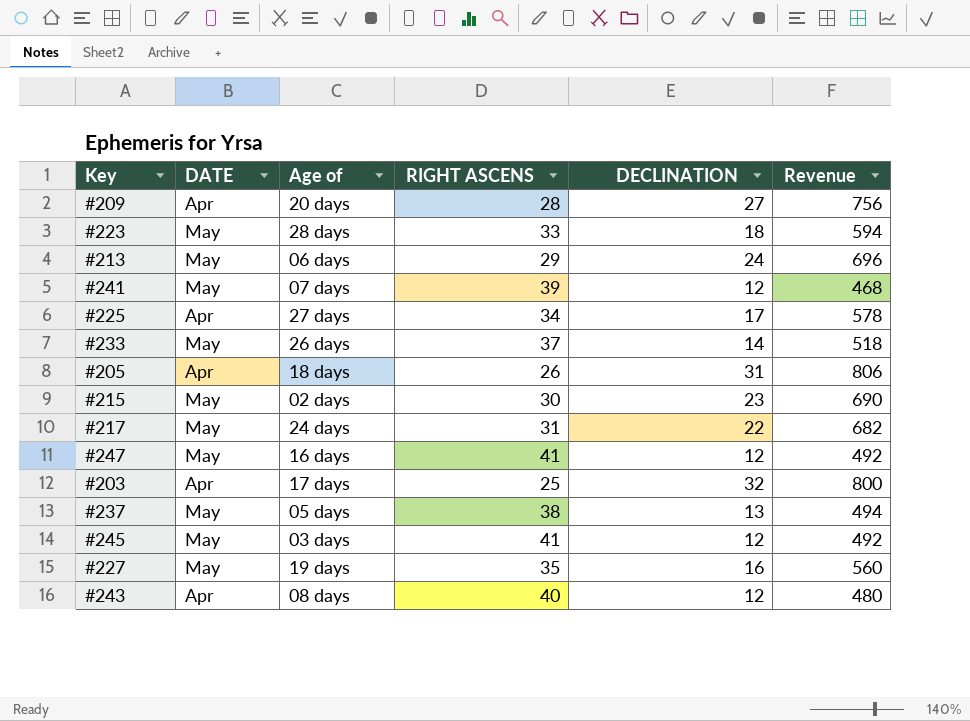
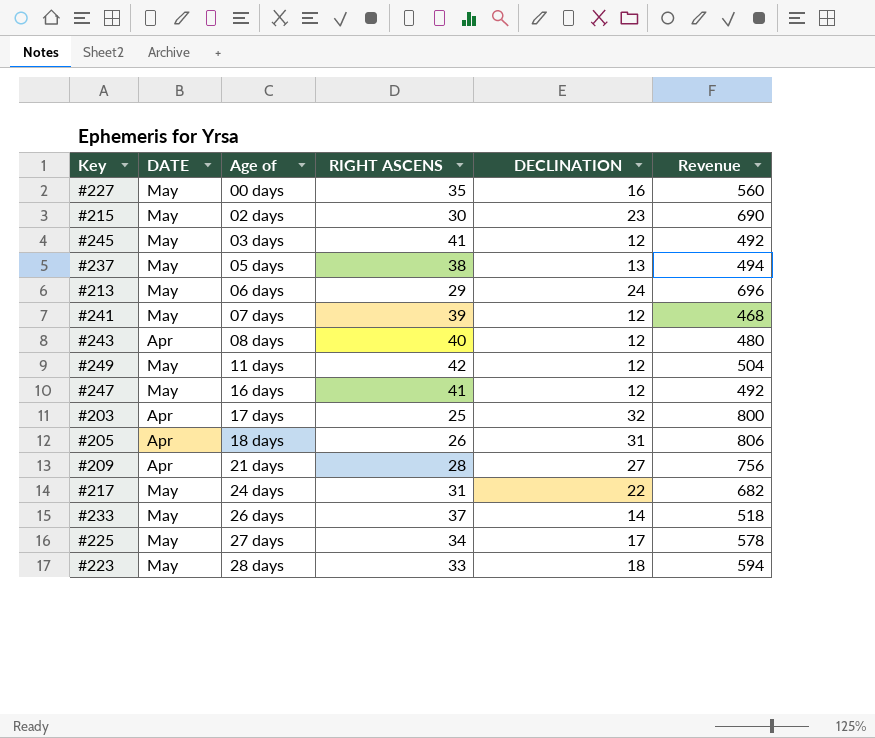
row order: none -> Age of ascending
#227 | Age of: 19 days -> 00 days
row #249: none -> May | 11 days | 42 | 12 | 504
#209 | Age of: 20 days -> 21 days
#225 | DATE: Apr -> May

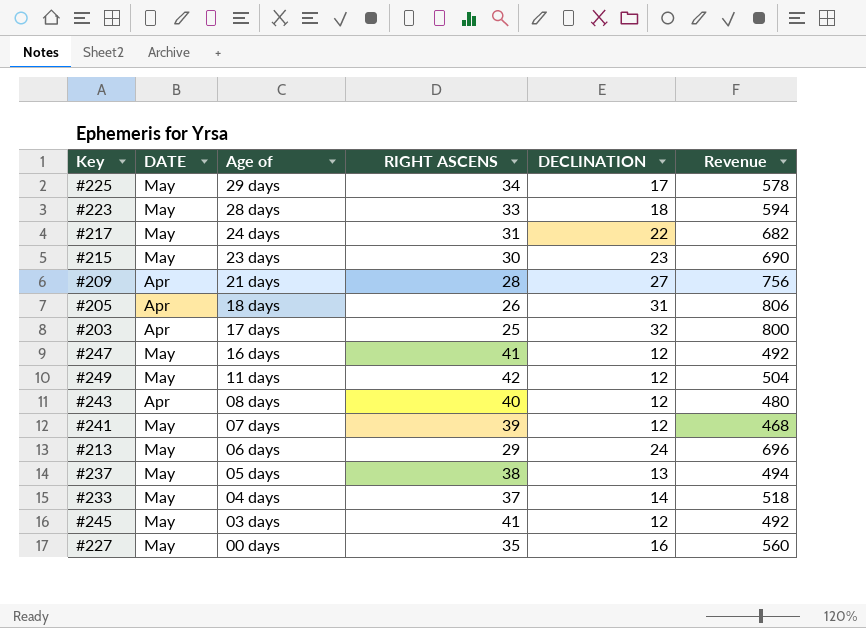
row order: Age of ascending -> Age of descending
#225 | Age of: 27 days -> 29 days
#215 | Age of: 02 days -> 23 days
#233 | Age of: 26 days -> 04 days

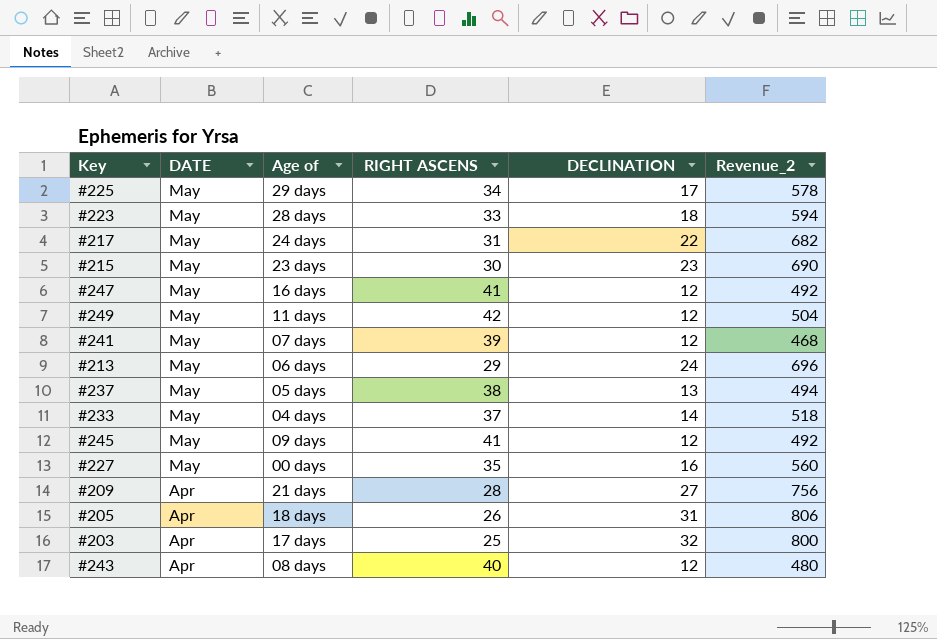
row order: Age of descending -> DATE descending
column name: Revenue -> Revenue_2
#245 | Age of: 03 days -> 09 days

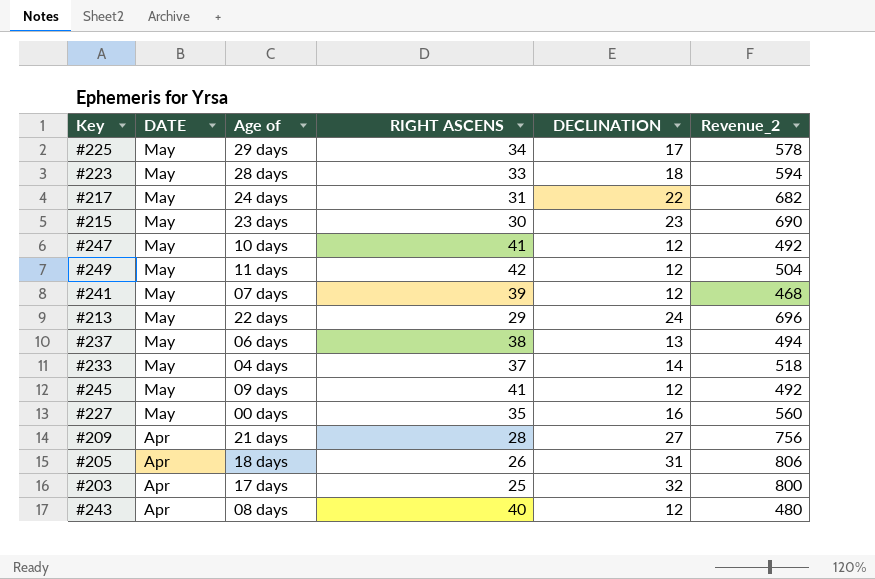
#247 | Age of: 16 days -> 10 days
#213 | Age of: 06 days -> 22 days
#237 | Age of: 05 days -> 06 days

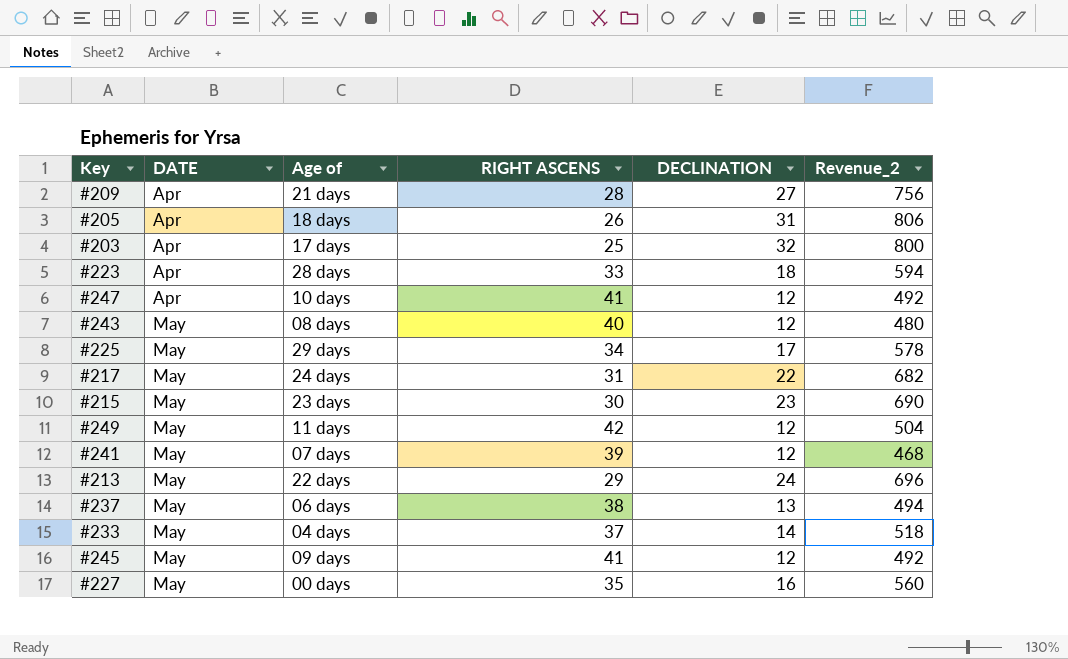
row order: DATE descending -> DATE ascending
#223 | DATE: May -> Apr
#247 | DATE: May -> Apr
#243 | DATE: Apr -> May

